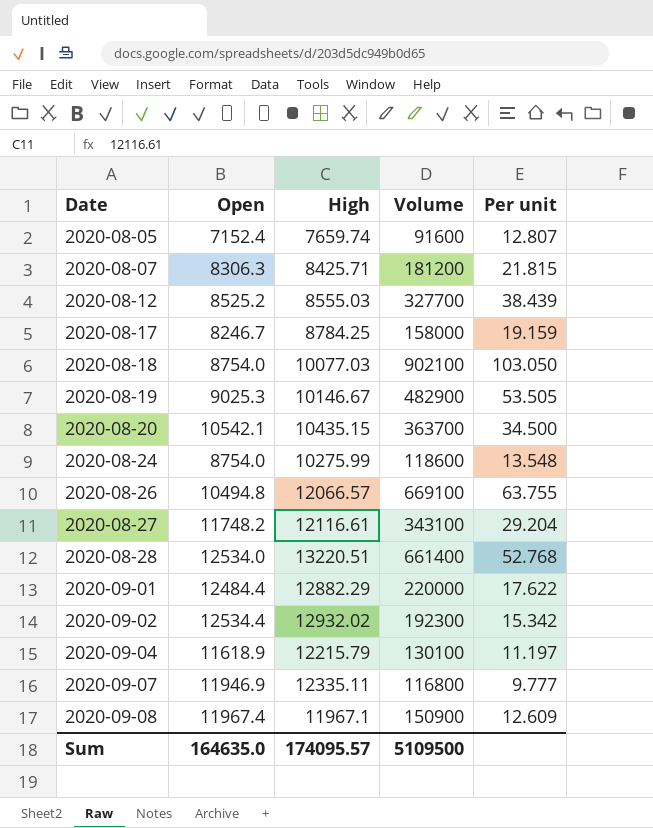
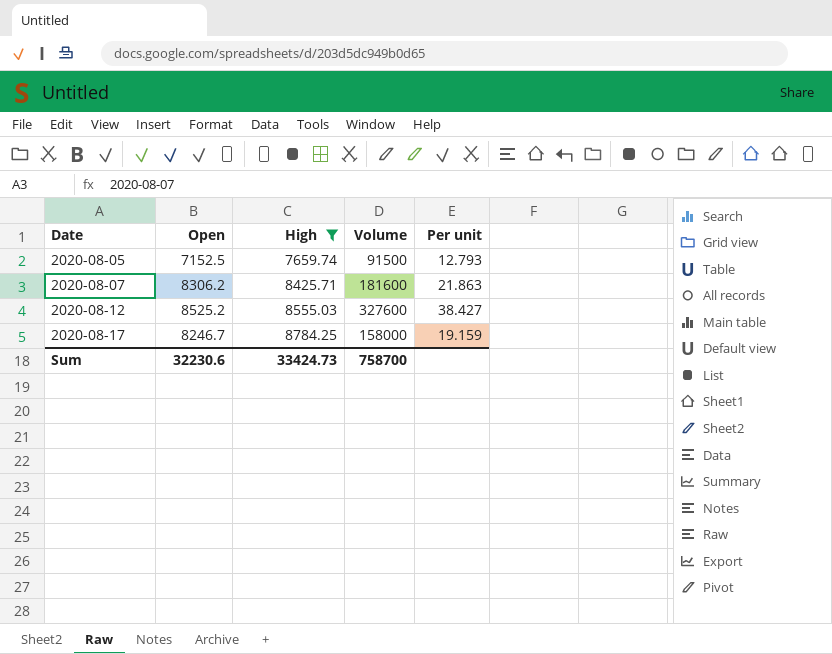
filter: none -> High <= 8784.25
2020-08-05 | Open: 7152.4 -> 7152.5
2020-08-05 | Volume: 91600 -> 91500
2020-08-05 | Per unit: 12.807 -> 12.793
2020-08-07 | Open: 8306.3 -> 8306.2
2020-08-07 | Volume: 181200 -> 181600
2020-08-07 | Per unit: 21.815 -> 21.863
2020-08-12 | Volume: 327700 -> 327600
2020-08-12 | Per unit: 38.439 -> 38.427
Sum | Open: 164635.0 -> 32230.6
Sum | High: 174095.57 -> 33424.73
Sum | Volume: 5109500 -> 758700

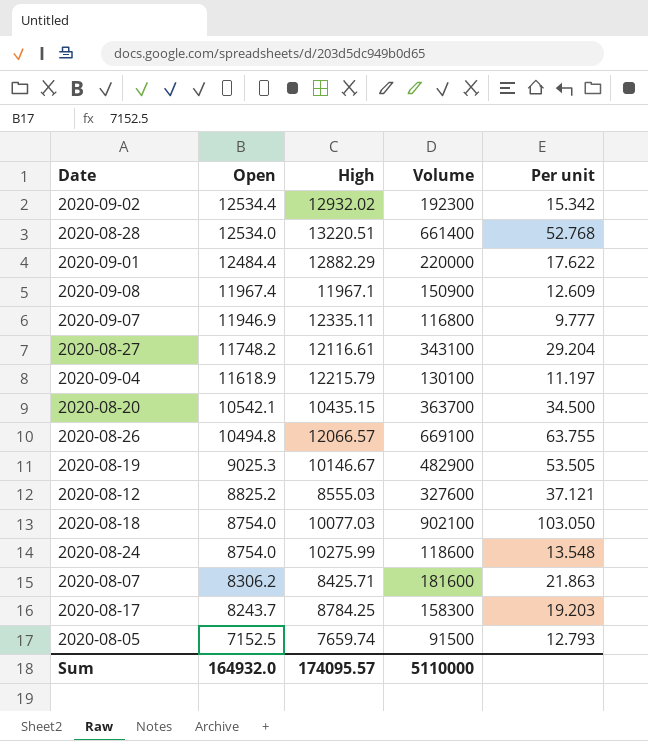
filter: High <= 8784.25 -> none
row order: Date ascending -> Open descending
2020-08-12 | Open: 8525.2 -> 8825.2
2020-08-12 | Per unit: 38.427 -> 37.121
2020-08-17 | Open: 8246.7 -> 8243.7
2020-08-17 | Volume: 158000 -> 158300
2020-08-17 | Per unit: 19.159 -> 19.203
Sum | Open: 32230.6 -> 164932.0
Sum | High: 33424.73 -> 174095.57
Sum | Volume: 758700 -> 5110000

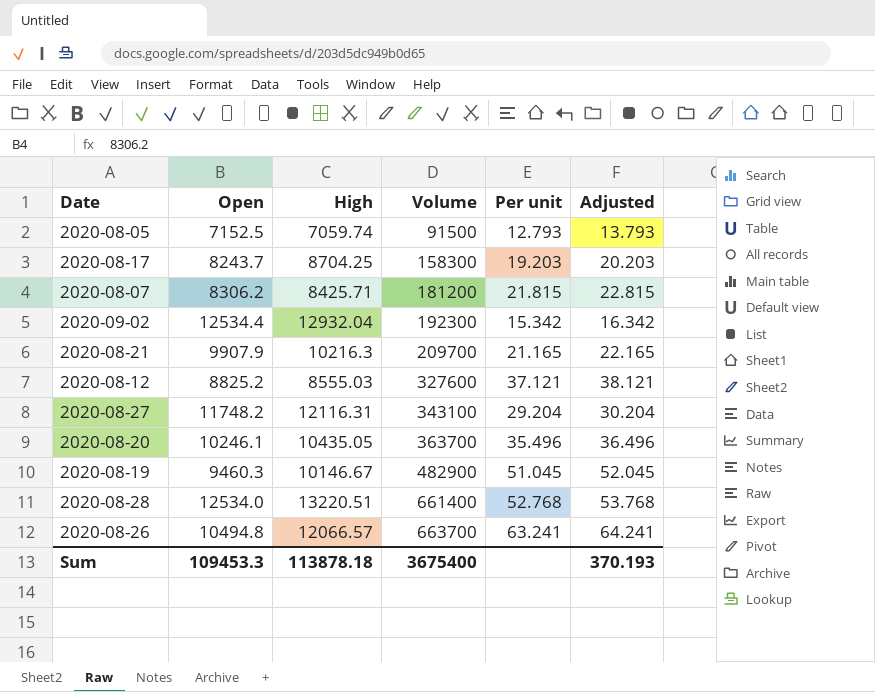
row order: Open descending -> Volume ascending
column Adjusted | formula: none -> [Per unit] + 1
row 2020-09-01: 12484.4 | 12882.29 | 220000 | 17.622 -> none
row 2020-09-08: 11967.4 | 11967.1 | 150900 | 12.609 -> none
row 2020-09-07: 11946.9 | 12335.11 | 116800 | 9.777 -> none
row 2020-09-04: 11618.9 | 12215.79 | 130100 | 11.197 -> none
row 2020-08-18: 8754.0 | 10077.03 | 902100 | 103.050 -> none
row 2020-08-24: 8754.0 | 10275.99 | 118600 | 13.548 -> none
2020-08-05 | High: 7659.74 -> 7059.74
2020-08-17 | High: 8784.25 -> 8704.25
2020-08-07 | Volume: 181600 -> 181200
2020-08-07 | Per unit: 21.863 -> 21.815
2020-09-02 | High: 12932.02 -> 12932.04
row 2020-08-21: none -> 9907.9 | 10216.3 | 209700 | 21.165 | 22.165
2020-08-27 | High: 12116.61 -> 12116.31
2020-08-20 | Open: 10542.1 -> 10246.1
2020-08-20 | High: 10435.15 -> 10435.05
2020-08-20 | Per unit: 34.500 -> 35.496
2020-08-19 | Open: 9025.3 -> 9460.3
2020-08-19 | Per unit: 53.505 -> 51.045
2020-08-26 | Volume: 669100 -> 663700
2020-08-26 | Per unit: 63.755 -> 63.241
Sum | Open: 164932.0 -> 109453.3
Sum | High: 174095.57 -> 113878.18
Sum | Volume: 5110000 -> 3675400

